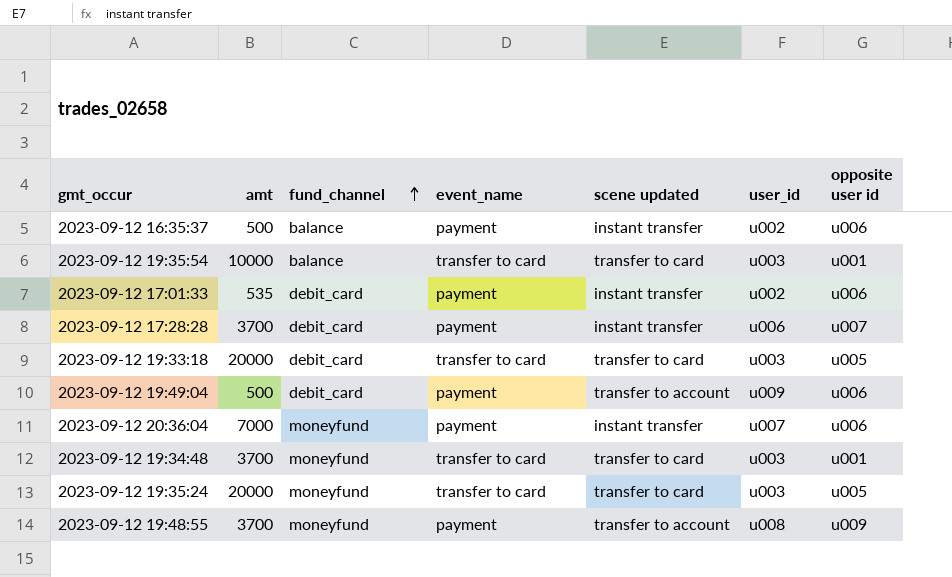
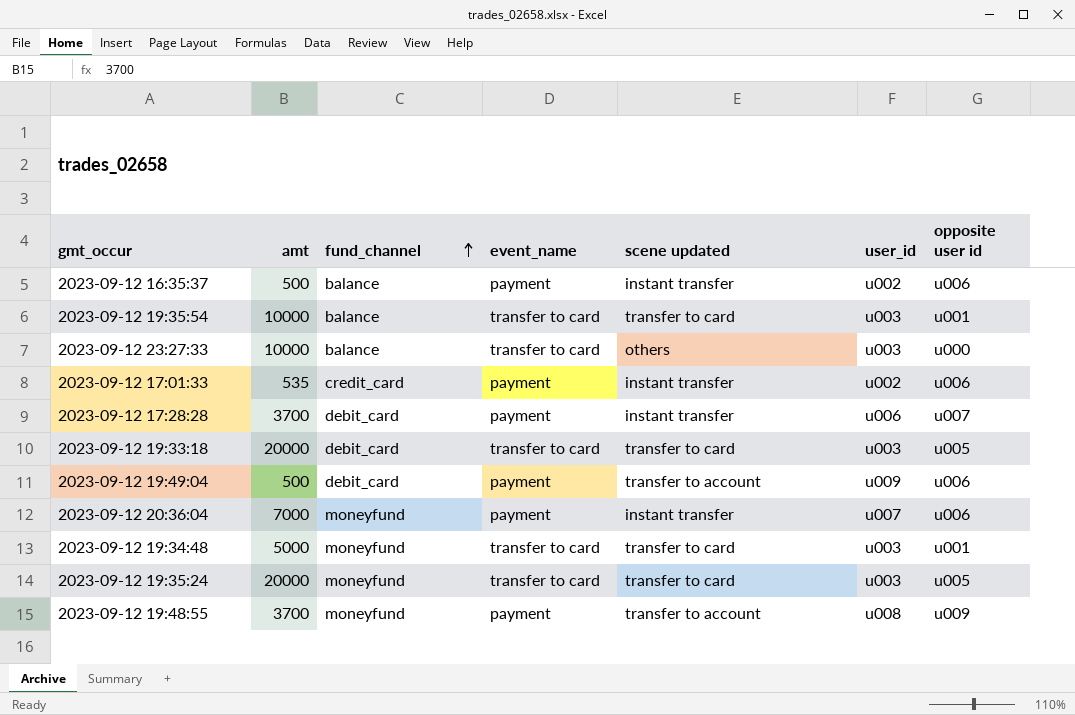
row 2023-09-12 23:27:33: none -> 10000 | balance | transfer to card | others | u003 | u000
2023-09-12 17:01:33 | fund_channel: debit_card -> credit_card
2023-09-12 19:34:48 | amt: 3700 -> 5000

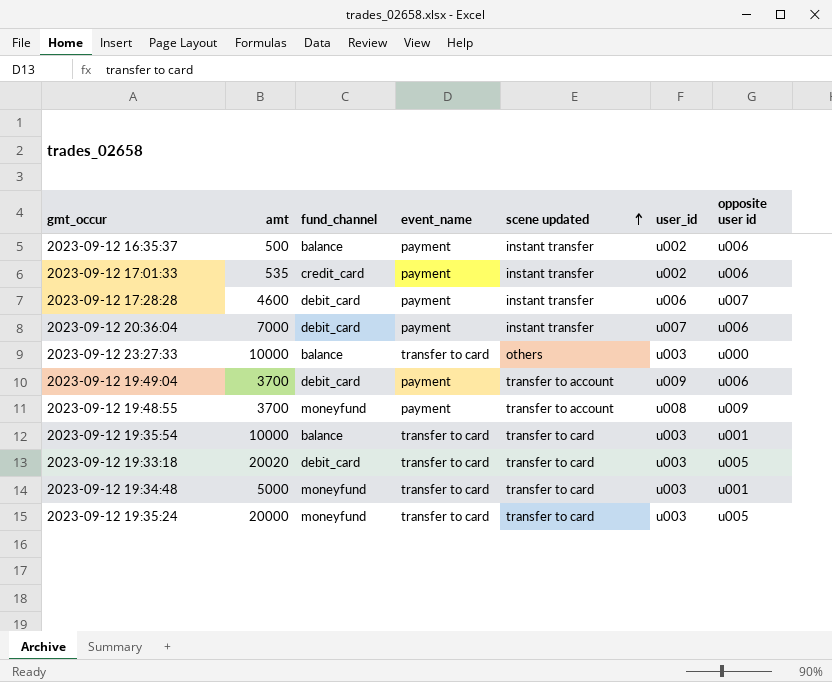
row order: fund_channel ascending -> scene updated ascending
2023-09-12 17:28:28 | amt: 3700 -> 4600
2023-09-12 20:36:04 | fund_channel: moneyfund -> debit_card
2023-09-12 19:49:04 | amt: 500 -> 3700
2023-09-12 19:33:18 | amt: 20000 -> 20020

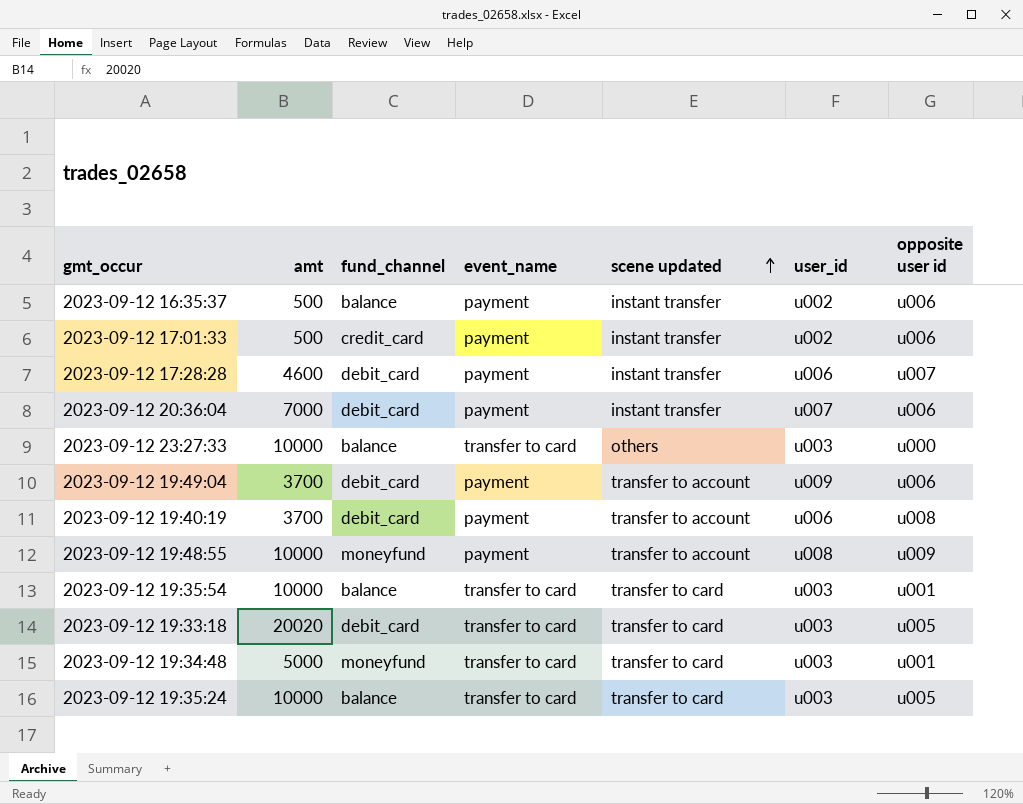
2023-09-12 17:01:33 | amt: 535 -> 500
row 2023-09-12 19:40:19: none -> 3700 | debit_card | payment | transfer to account | u006 | u008
2023-09-12 19:48:55 | amt: 3700 -> 10000
2023-09-12 19:35:24 | amt: 20000 -> 10000
2023-09-12 19:35:24 | fund_channel: moneyfund -> balance

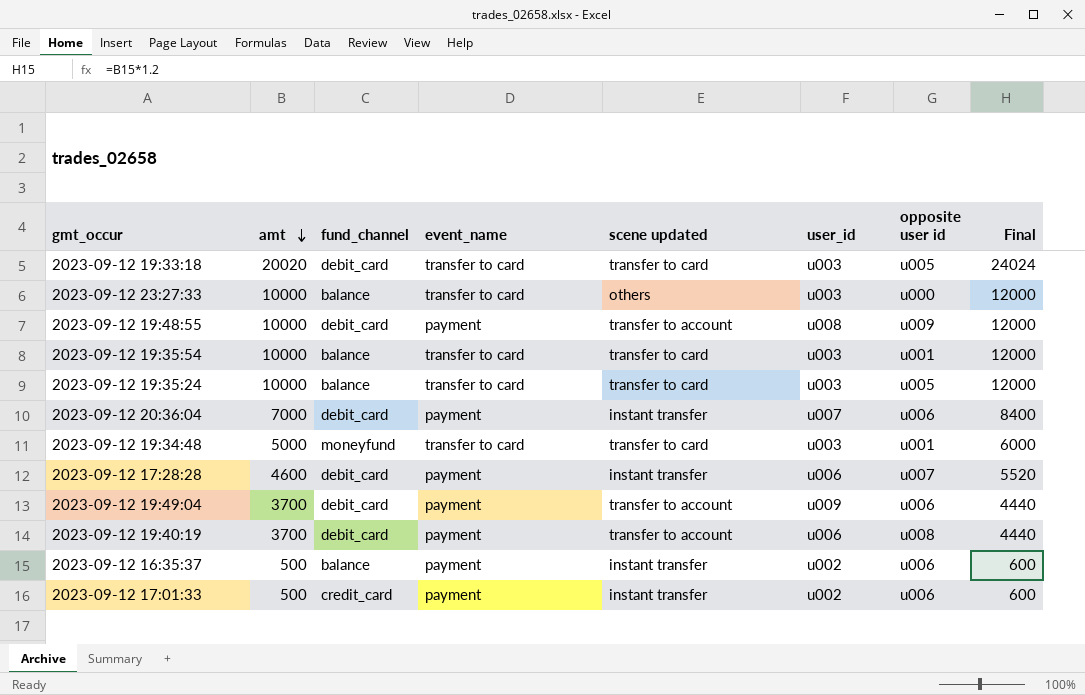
row order: scene updated ascending -> amt descending
column Final | formula: none -> [amt] * 1.2
2023-09-12 19:48:55 | fund_channel: moneyfund -> debit_card

